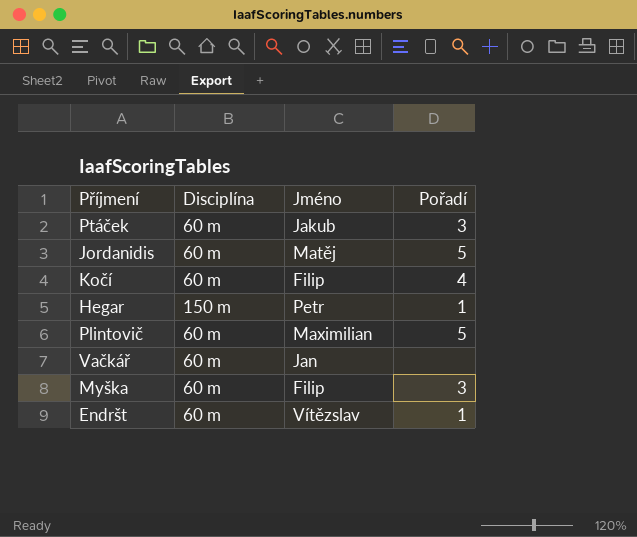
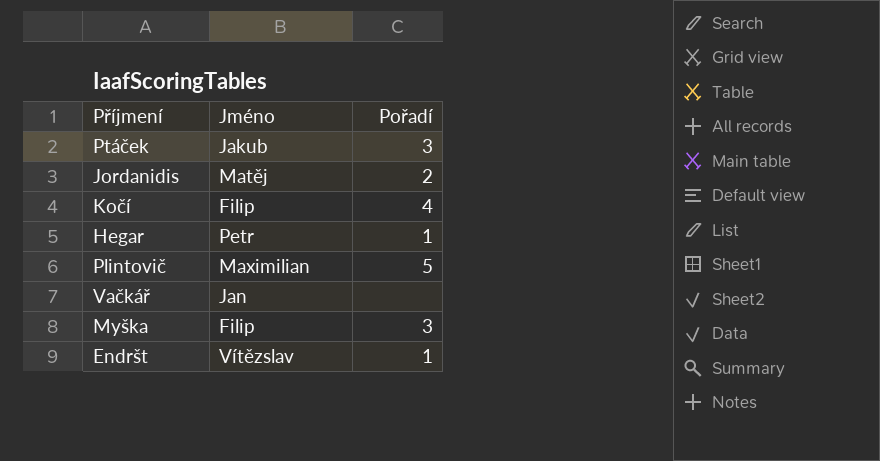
column Disciplína | position: 2 -> none
Jordanidis | Pořadí: 5 -> 2

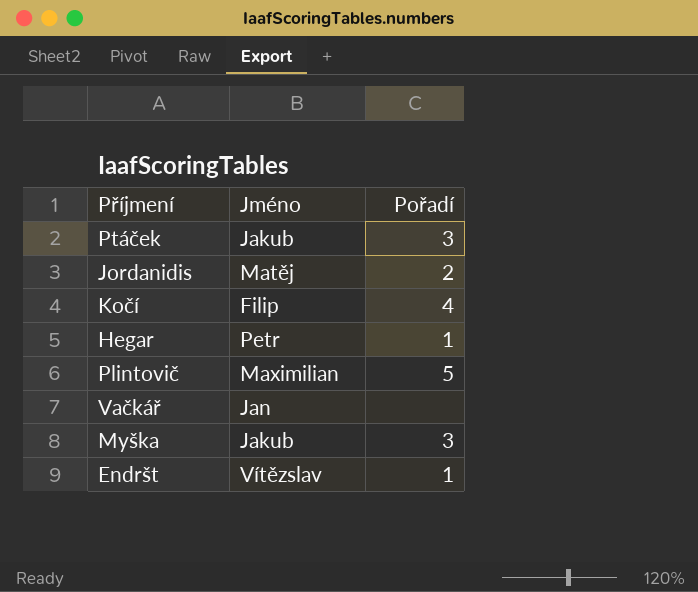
Myška | Jméno: Filip -> Jakub

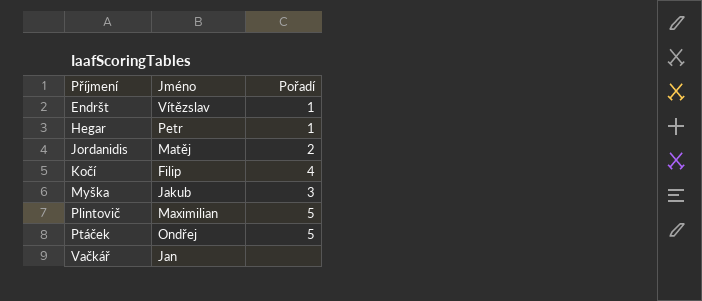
row order: none -> Příjmení ascending
Ptáček | Jméno: Jakub -> Ondřej
Ptáček | Pořadí: 3 -> 5

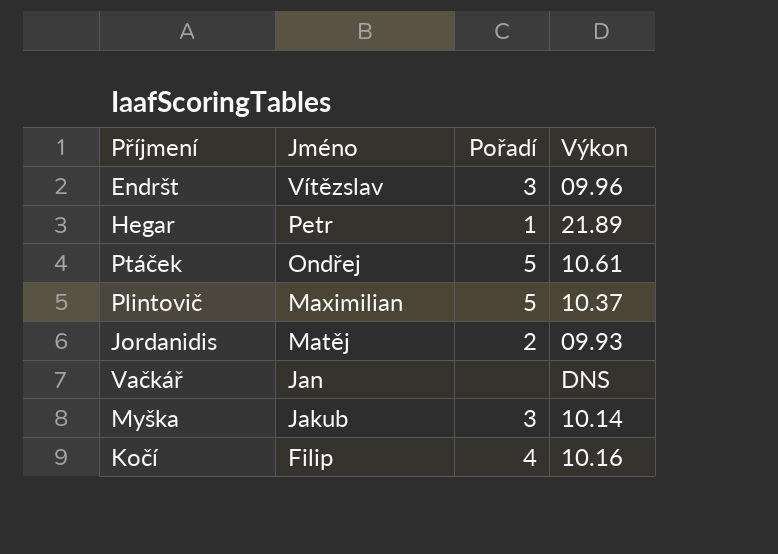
row order: Příjmení ascending -> Jméno descending
column Výkon | position: none -> 4
Endršt | Pořadí: 1 -> 3

